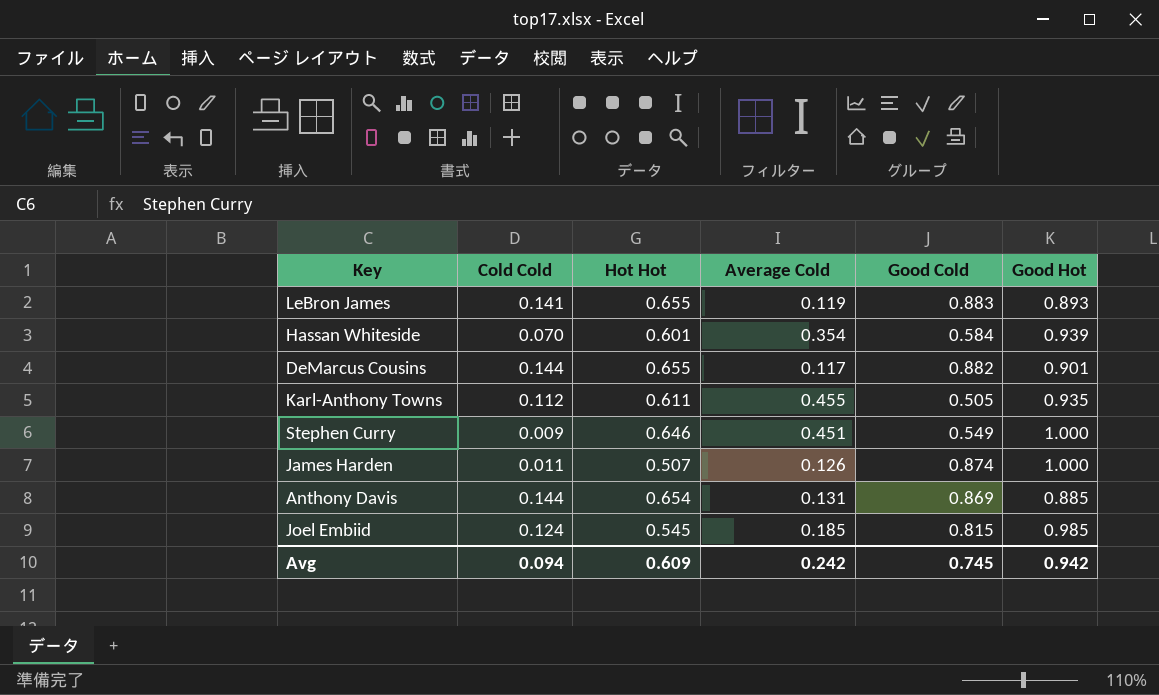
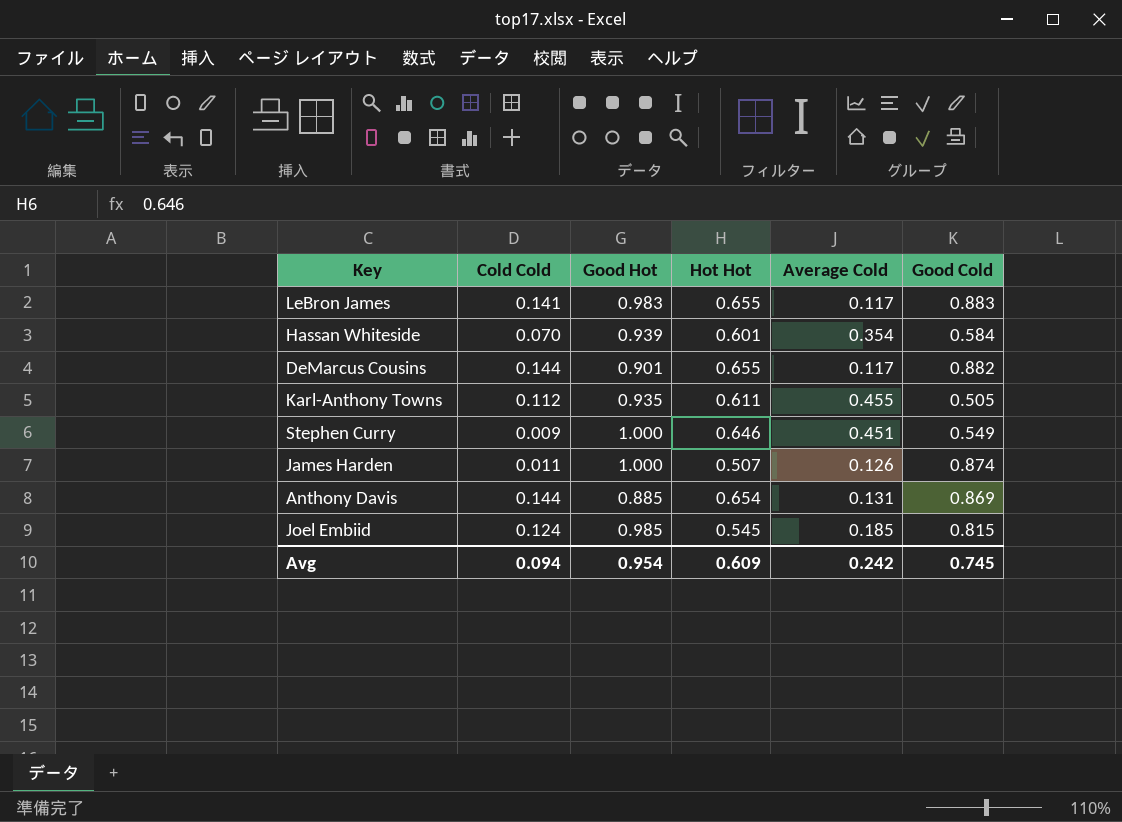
column Good Hot | position: 6 -> 3
LeBron James | Good Hot: 0.893 -> 0.983
LeBron James | Average Cold: 0.119 -> 0.117
Avg | Good Hot: 0.942 -> 0.954

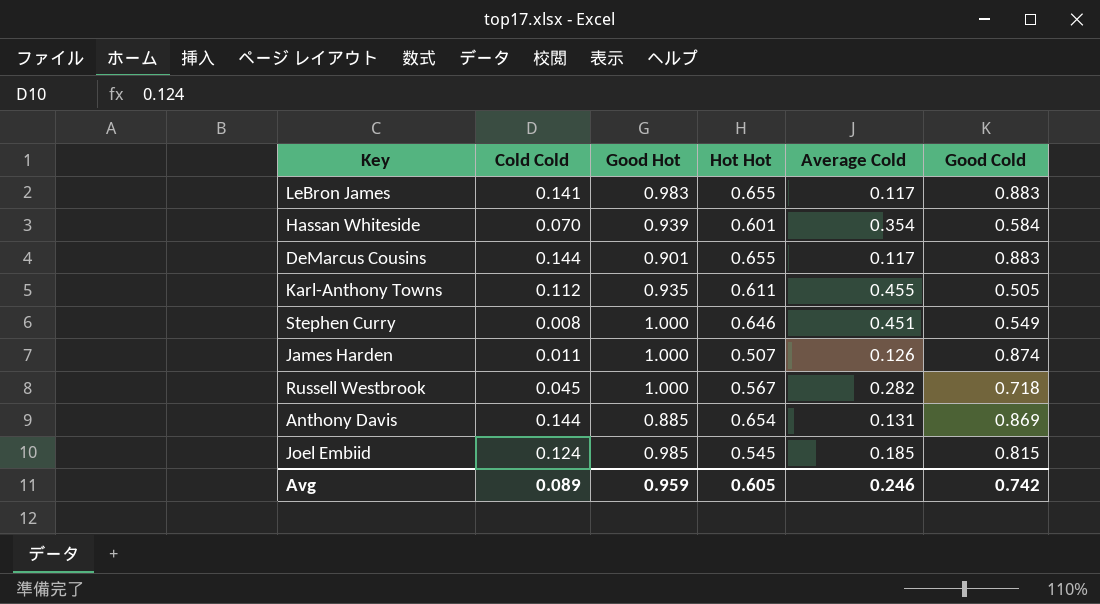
DeMarcus Cousins | Good Cold: 0.882 -> 0.883
Stephen Curry | Cold Cold: 0.009 -> 0.008
row Russell Westbrook: none -> 0.045 | 1.000 | 0.567 | 0.282 | 0.718
Avg | Cold Cold: 0.094 -> 0.089
Avg | Good Hot: 0.954 -> 0.959
Avg | Hot Hot: 0.609 -> 0.605
Avg | Average Cold: 0.242 -> 0.246
Avg | Good Cold: 0.745 -> 0.742

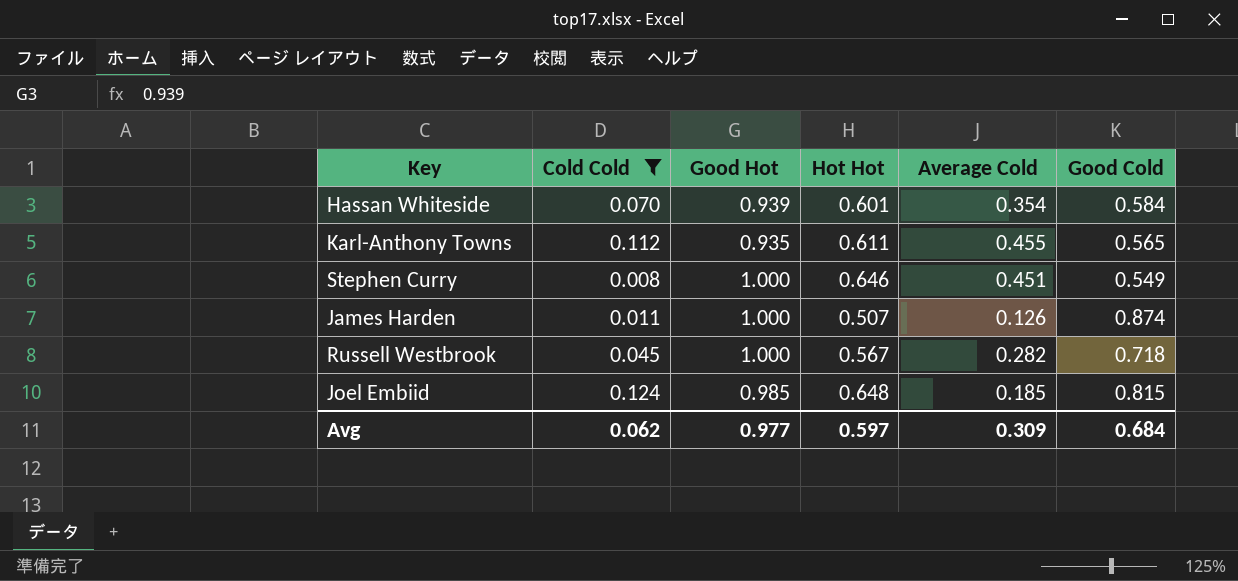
filter: none -> Cold Cold <= 0.124
Karl-Anthony Towns | Good Cold: 0.505 -> 0.565
Joel Embiid | Hot Hot: 0.545 -> 0.648
Avg | Cold Cold: 0.089 -> 0.062
Avg | Good Hot: 0.959 -> 0.977
Avg | Hot Hot: 0.605 -> 0.597
Avg | Average Cold: 0.246 -> 0.309
Avg | Good Cold: 0.742 -> 0.684

